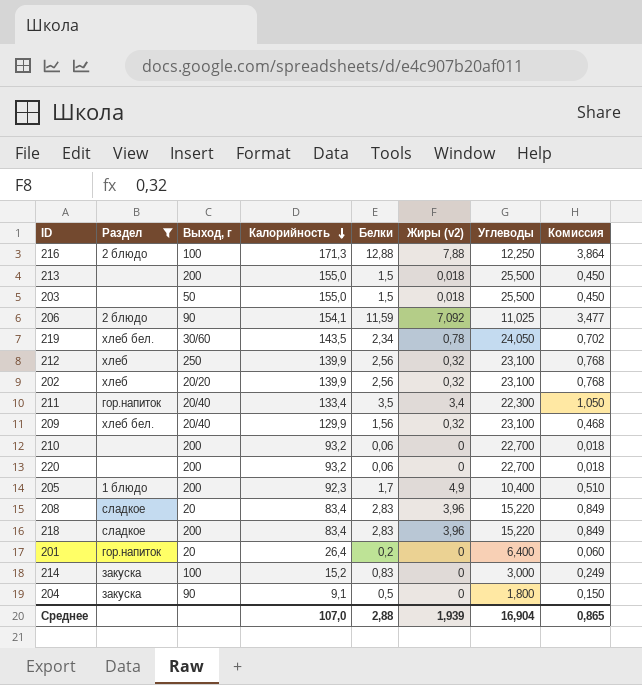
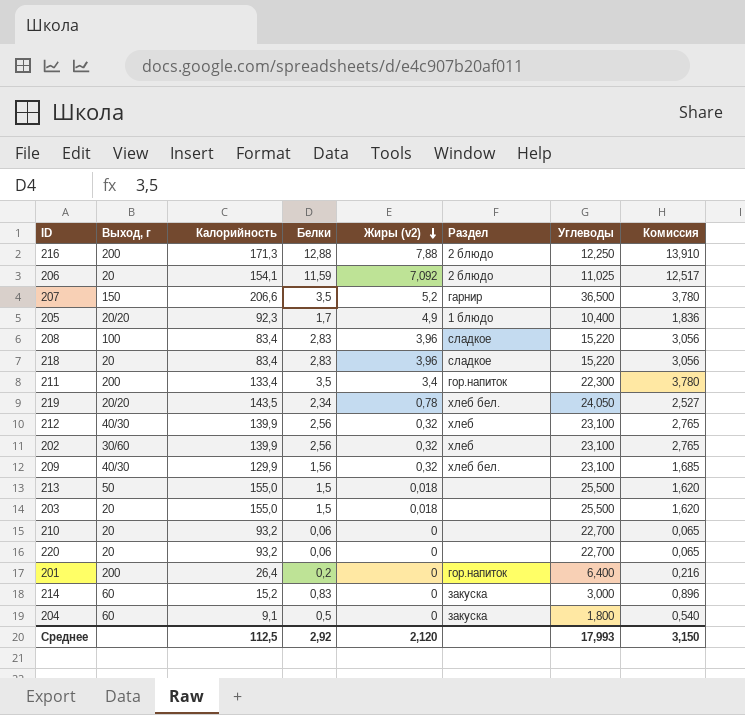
filter: Раздел != гарнир -> none
row order: Калорийность descending -> Жиры (v2) descending
column Раздел | position: 2 -> 6
column Комиссия | formula: [Белки] * 0,3 -> [Белки] * 1,08
216 | Выход, г: 100 -> 200
206 | Выход, г: 90 -> 20
205 | Выход, г: 200 -> 20/20
208 | Выход, г: 20 -> 100
218 | Выход, г: 200 -> 20
211 | Выход, г: 20/40 -> 200
219 | Выход, г: 30/60 -> 20/20
212 | Выход, г: 250 -> 40/30
202 | Выход, г: 20/20 -> 30/60
209 | Выход, г: 20/40 -> 40/30
213 | Выход, г: 200 -> 50
203 | Выход, г: 50 -> 20
210 | Выход, г: 200 -> 20
220 | Выход, г: 200 -> 20
201 | Выход, г: 20 -> 200
214 | Выход, г: 100 -> 60
204 | Выход, г: 90 -> 60
Среднее | Калорийность: 107,0 -> 112,5
Среднее | Белки: 2,88 -> 2,92
Среднее | Жиры (v2): 1,939 -> 2,120
Среднее | Углеводы: 16,904 -> 17,993
Среднее | Комиссия: 0,865 -> 3,150

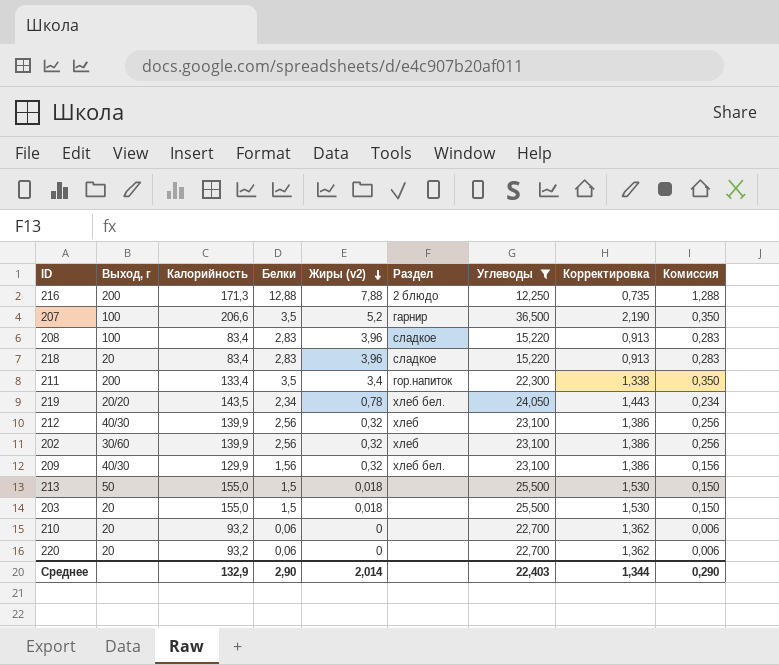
filter: none -> Углеводы >= 12,250
column Корректировка | formula: none -> [Углеводы] * 0,06
column Комиссия | formula: [Белки] * 1,08 -> [Белки] * 0,1
207 | Выход, г: 150 -> 100
Среднее | Калорийность: 112,5 -> 132,9
Среднее | Белки: 2,92 -> 2,90
Среднее | Жиры (v2): 2,120 -> 2,014
Среднее | Углеводы: 17,993 -> 22,403
Среднее | Комиссия: 3,150 -> 0,290

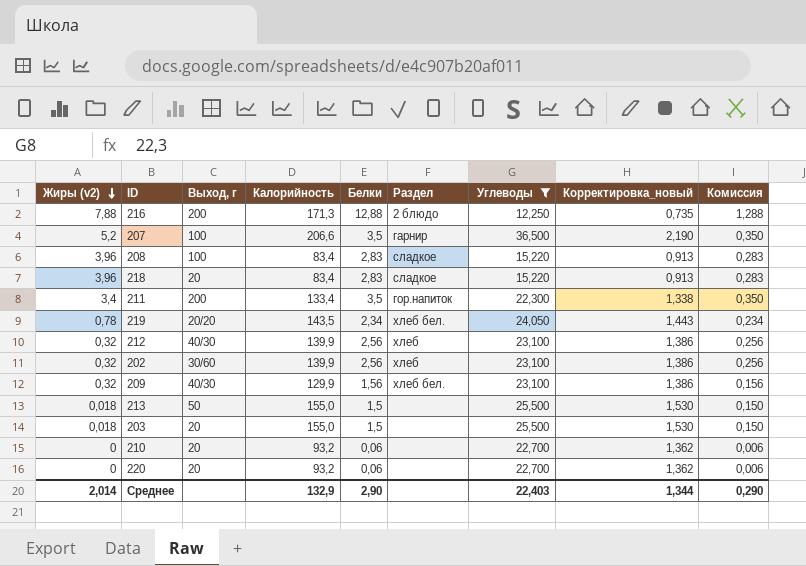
column Жиры (v2) | position: 5 -> 1
column name: Корректировка -> Корректировка_новый

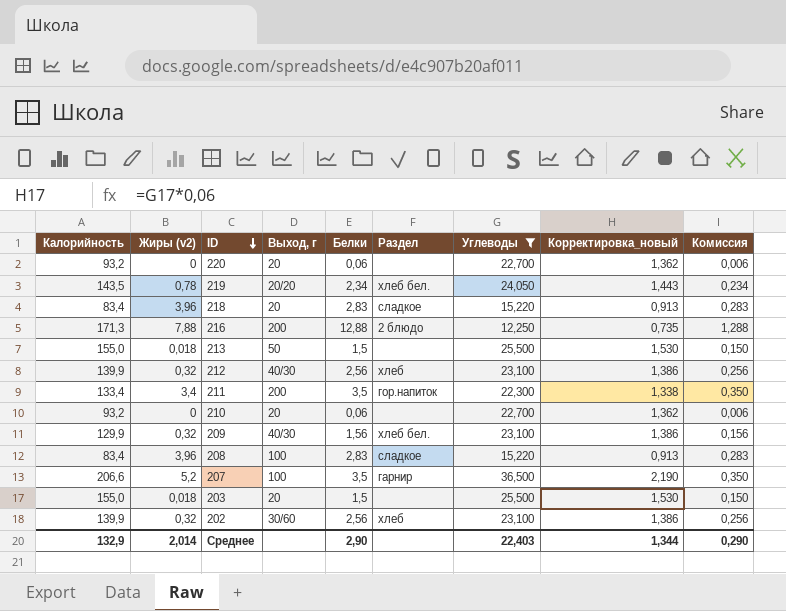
row order: Жиры (v2) descending -> ID descending
column Калорийность | position: 4 -> 1

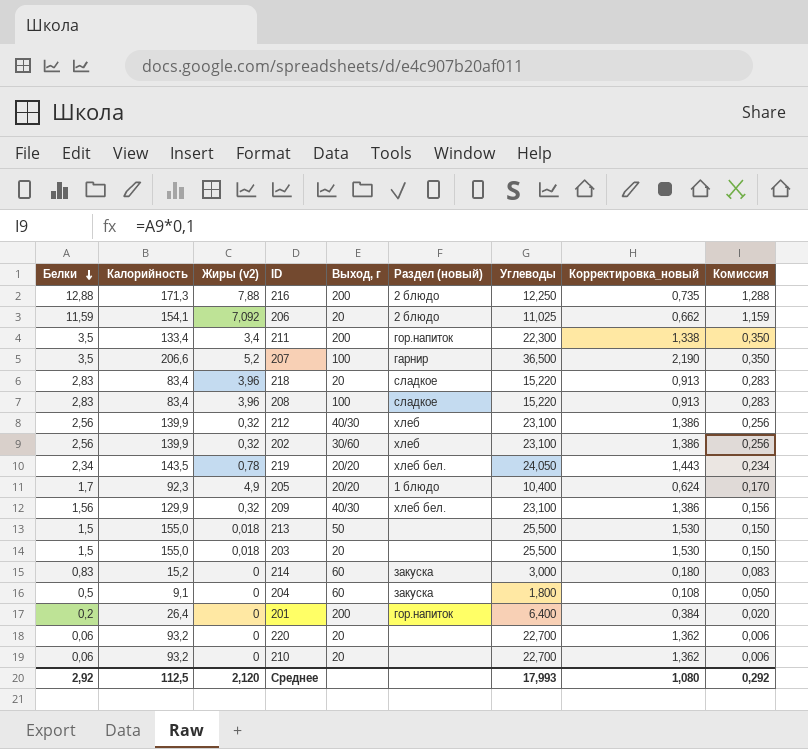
filter: Углеводы >= 12,250 -> none
row order: ID descending -> Белки descending
column Белки | position: 5 -> 1
column name: Раздел -> Раздел (новый)
Среднее | Белки: 2,90 -> 2,92
Среднее | Калорийность: 132,9 -> 112,5
Среднее | Жиры (v2): 2,014 -> 2,120
Среднее | Углеводы: 22,403 -> 17,993
Среднее | Корректировка_новый: 1,344 -> 1,080
Среднее | Комиссия: 0,290 -> 0,292

